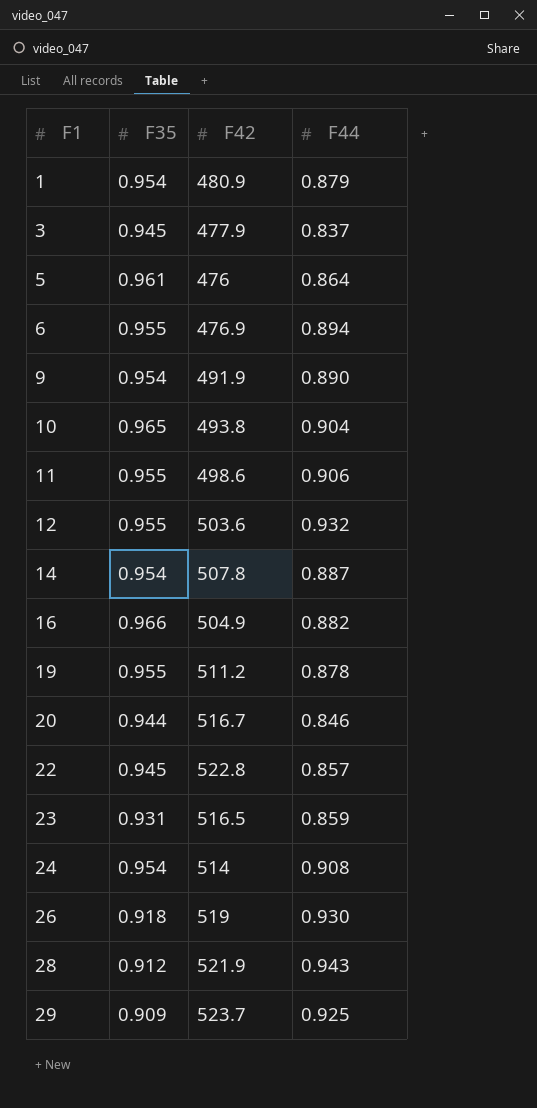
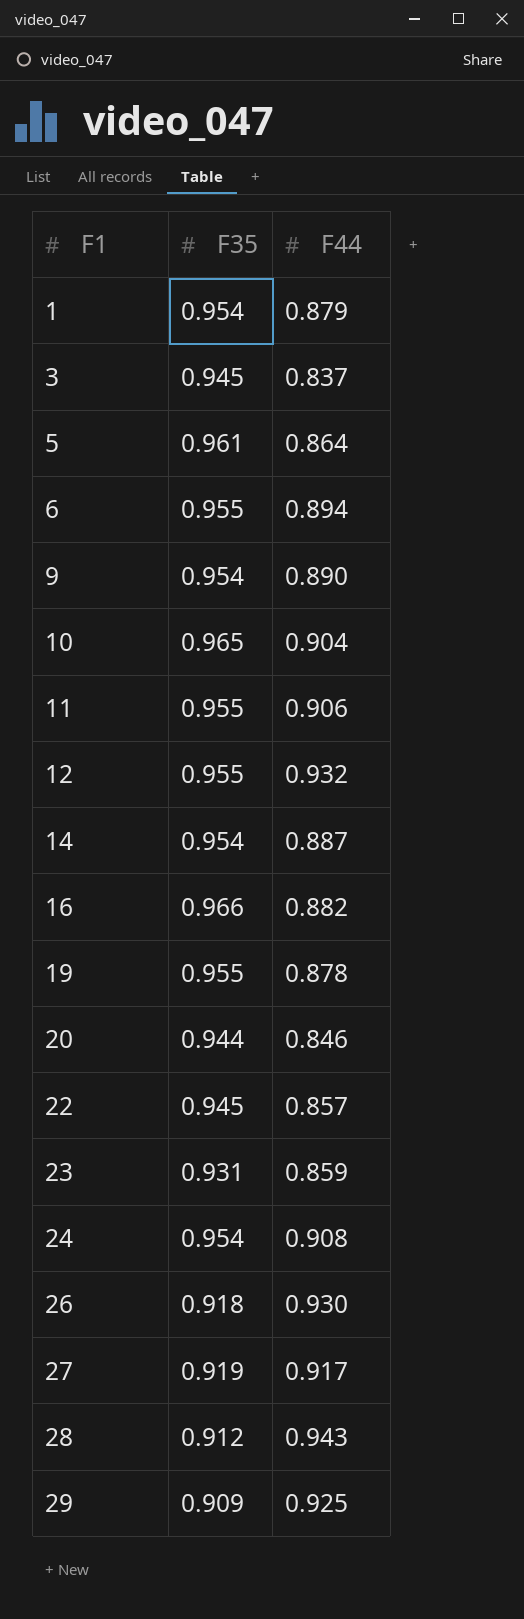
column F42 | position: 3 -> none
row 27: none -> 0.919 | 0.917

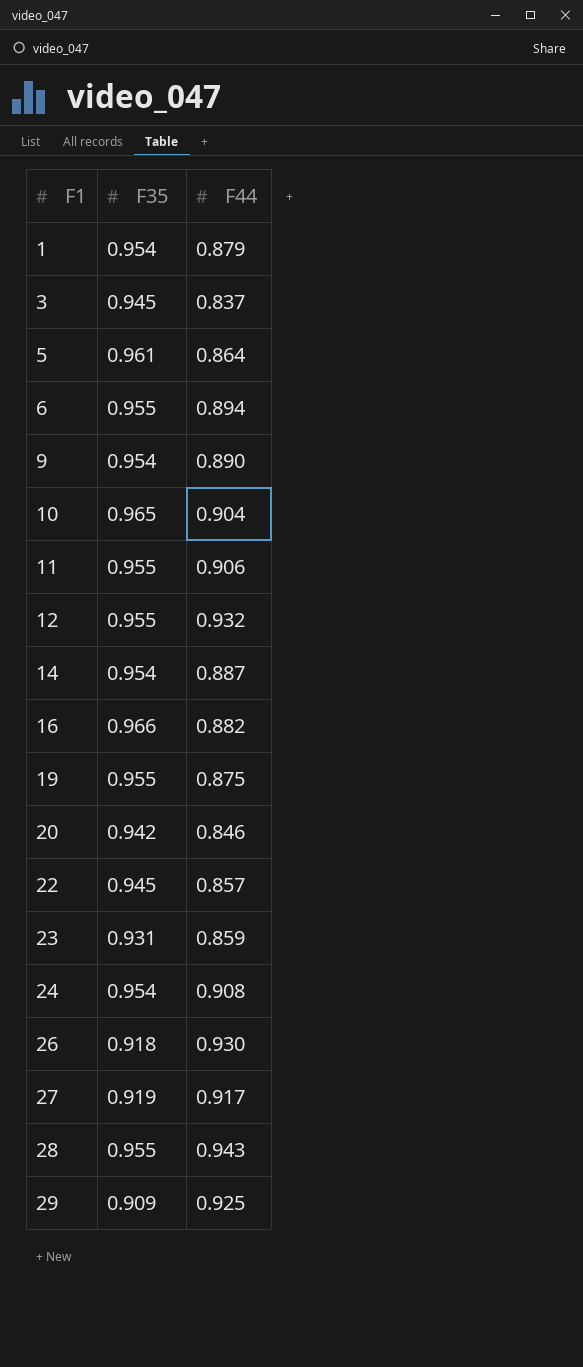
19 | F44: 0.878 -> 0.875
20 | F35: 0.944 -> 0.942
28 | F35: 0.912 -> 0.955

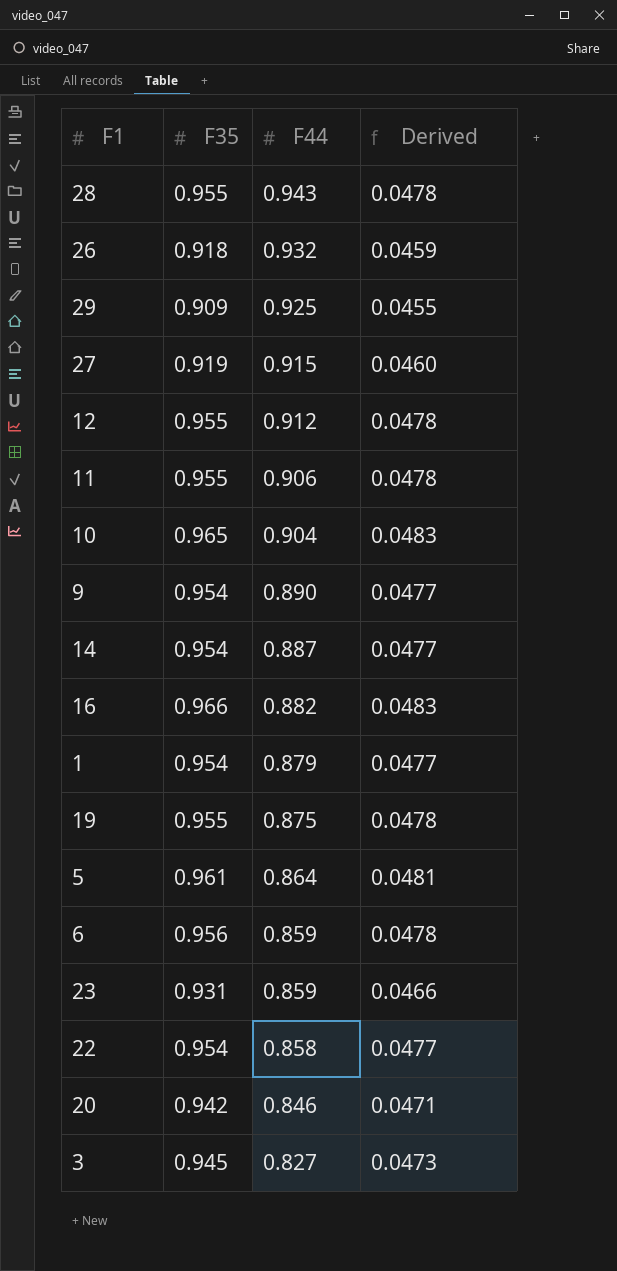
row order: F1 ascending -> F44 descending
column Derived | formula: none -> [F35] * 0.05
row 24: 0.954 | 0.908 -> none
26 | F44: 0.930 -> 0.932
27 | F44: 0.917 -> 0.915
12 | F44: 0.932 -> 0.912
6 | F35: 0.955 -> 0.956
6 | F44: 0.894 -> 0.859
22 | F35: 0.945 -> 0.954
22 | F44: 0.857 -> 0.858
3 | F44: 0.837 -> 0.827

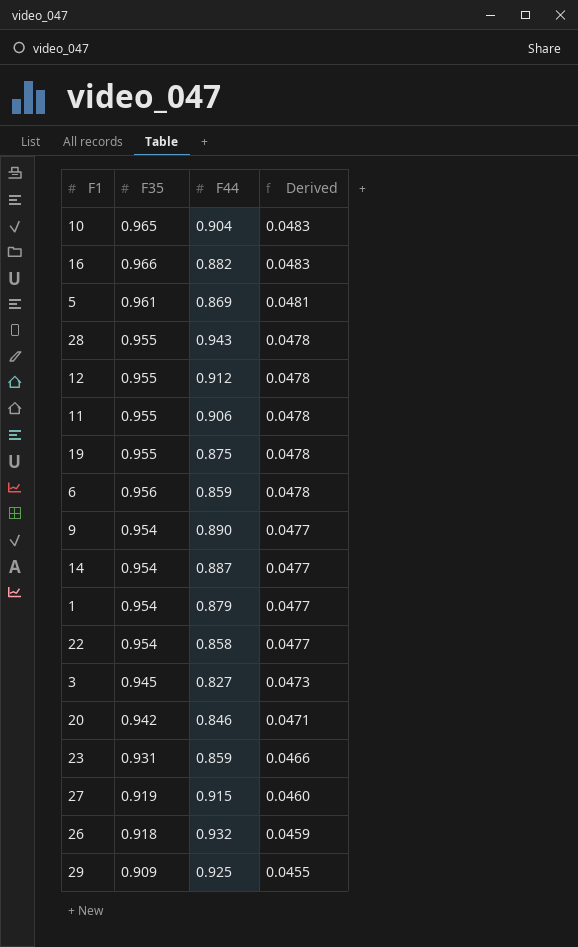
row order: F44 descending -> Derived descending
5 | F44: 0.864 -> 0.869

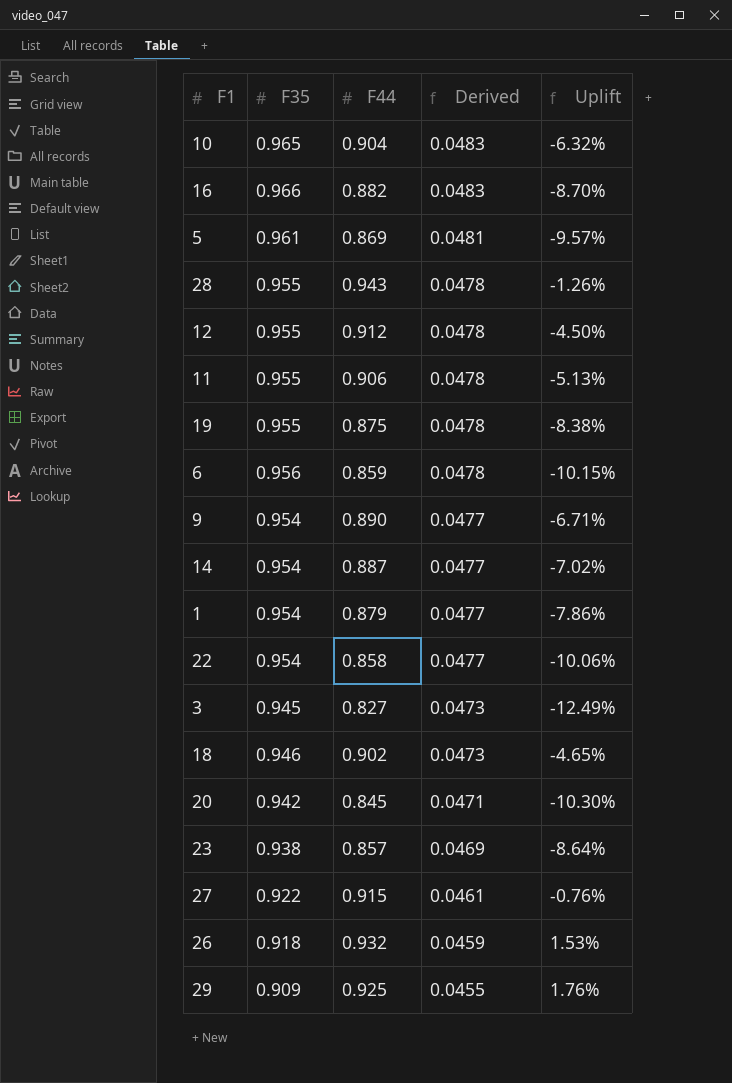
column Uplift | formula: none -> ([F44] - [F35]) / [F35]
row 18: none -> 0.946 | 0.902 | 0.0473 | -4.65%
20 | F44: 0.846 -> 0.845
23 | F35: 0.931 -> 0.938
23 | F44: 0.859 -> 0.857
23 | Derived: 0.0466 -> 0.0469
27 | F35: 0.919 -> 0.922
27 | Derived: 0.0460 -> 0.0461

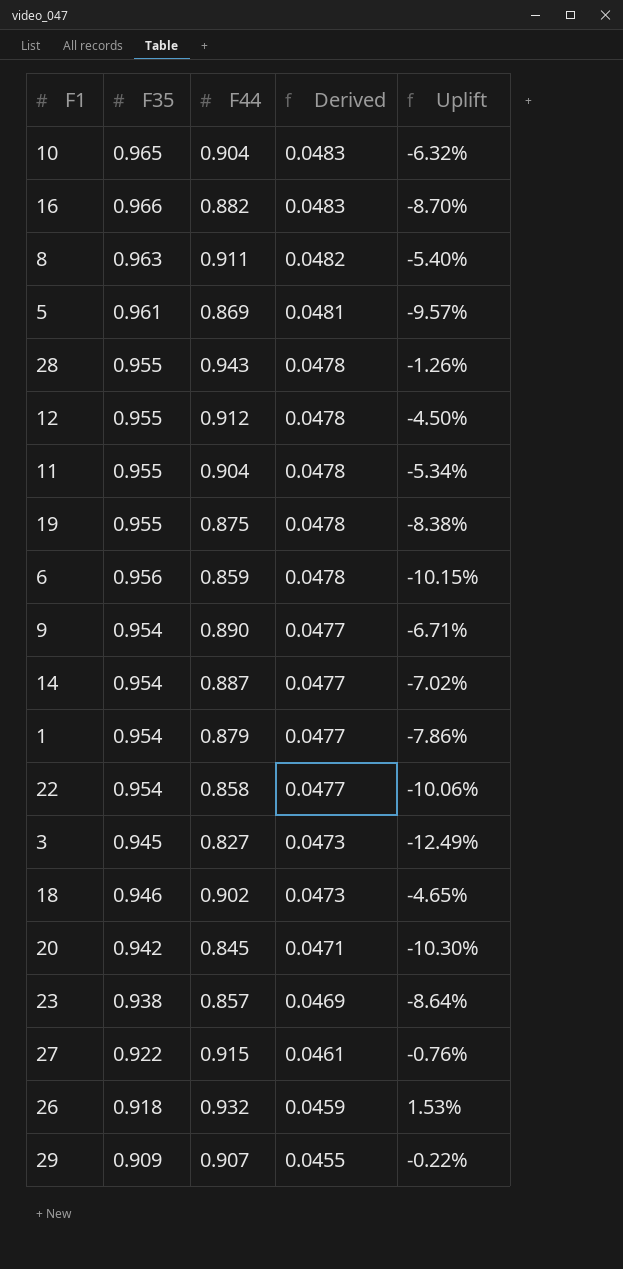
row 8: none -> 0.963 | 0.911 | 0.0482 | -5.40%
11 | F44: 0.906 -> 0.904
11 | Uplift: -5.13% -> -5.34%
29 | F44: 0.925 -> 0.907
29 | Uplift: 1.76% -> -0.22%

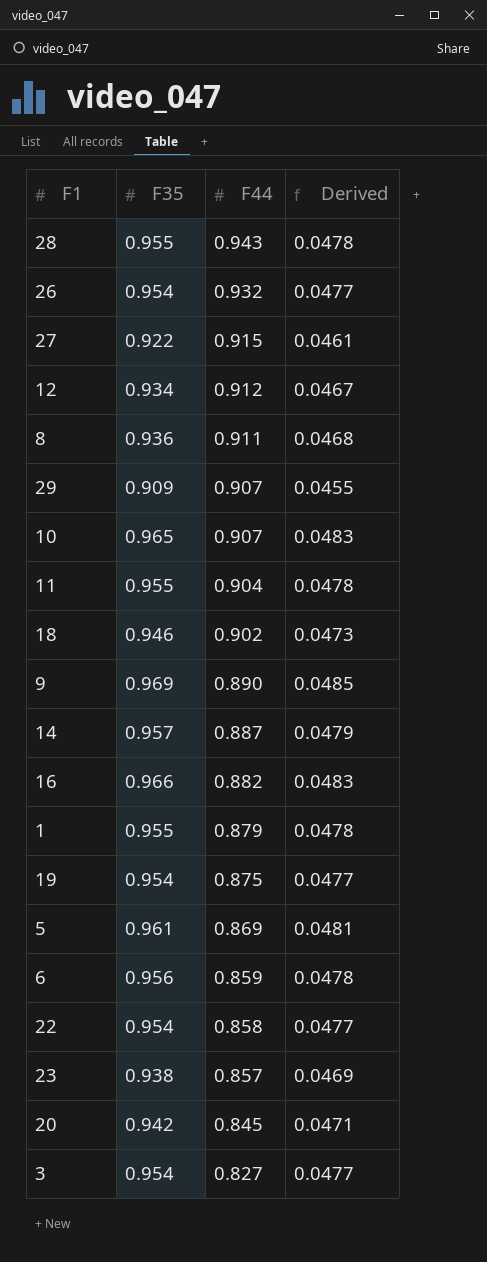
row order: Derived descending -> F44 descending
column Uplift | formula: ([F44] - [F35]) / [F35] -> none
26 | F35: 0.918 -> 0.954
26 | Derived: 0.0459 -> 0.0477
12 | F35: 0.955 -> 0.934
12 | Derived: 0.0478 -> 0.0467
8 | F35: 0.963 -> 0.936
8 | Derived: 0.0482 -> 0.0468
10 | F44: 0.904 -> 0.907
9 | F35: 0.954 -> 0.969
9 | Derived: 0.0477 -> 0.0485
14 | F35: 0.954 -> 0.957
14 | Derived: 0.0477 -> 0.0479
1 | F35: 0.954 -> 0.955
1 | Derived: 0.0477 -> 0.0478
19 | F35: 0.955 -> 0.954
19 | Derived: 0.0478 -> 0.0477
3 | F35: 0.945 -> 0.954
3 | Derived: 0.0473 -> 0.0477

